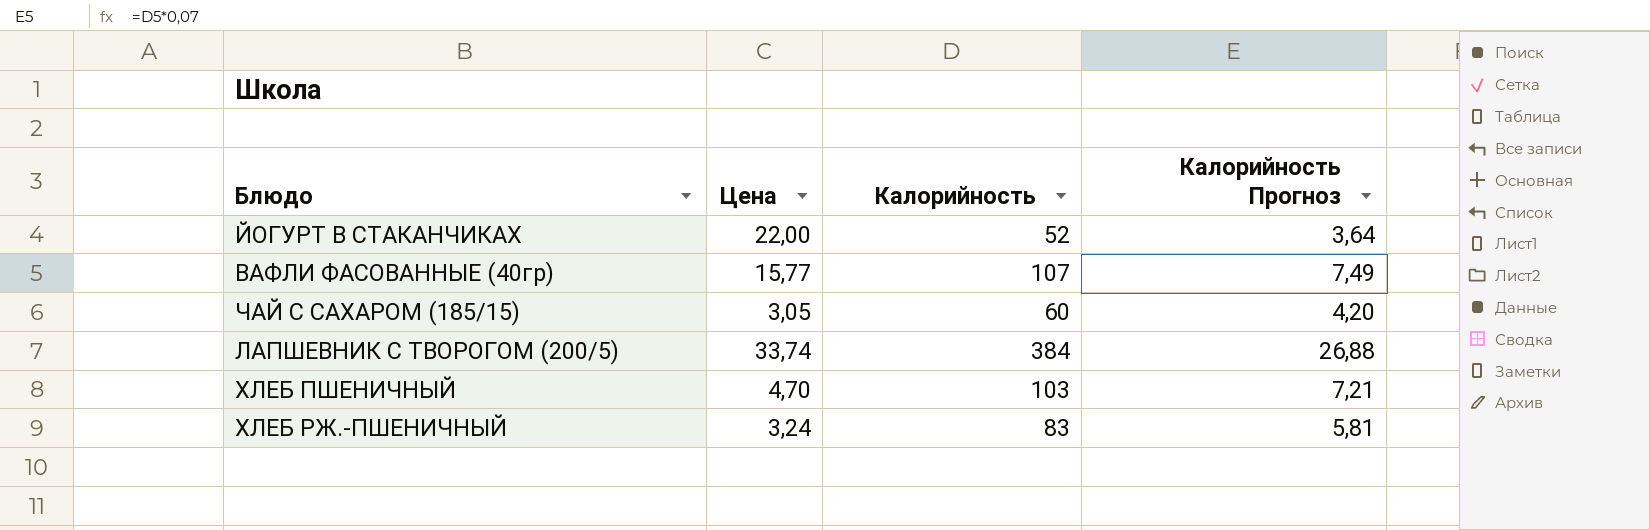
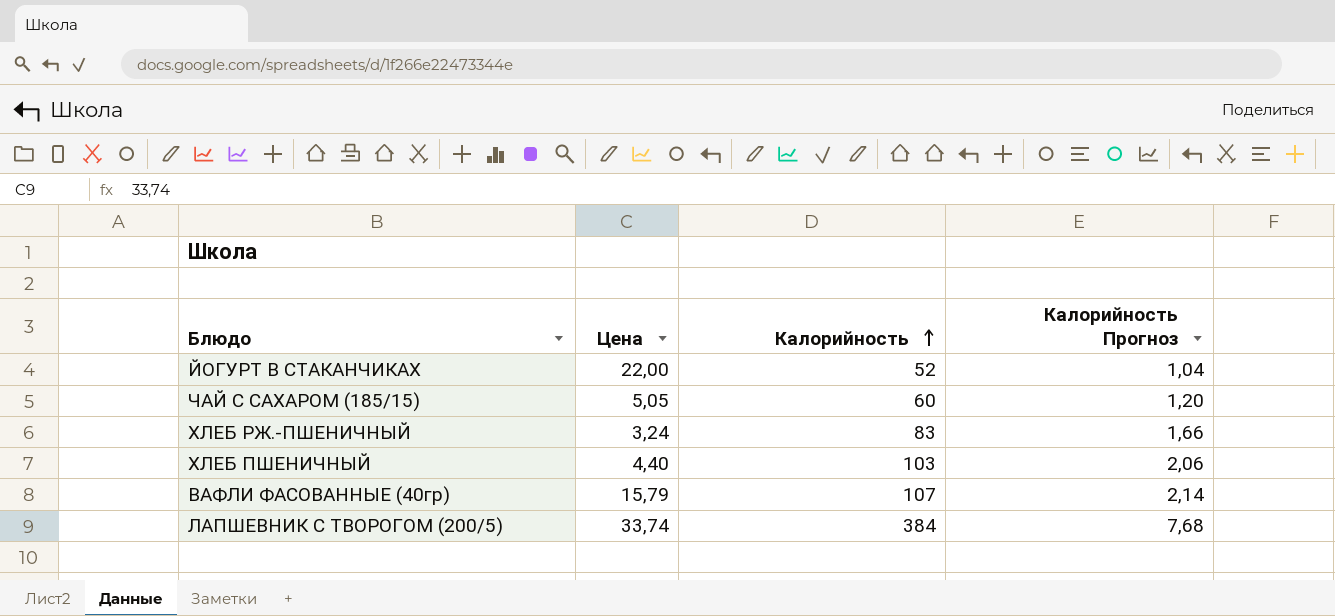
row order: none -> Калорийность ascending
column Калорийность Прогноз | formula: [Калорийность] * 0,07 -> [Калорийность] * 0,02
ЧАЙ С САХАРОМ (185/15) | Цена: 3,05 -> 5,05
ХЛЕБ ПШЕНИЧНЫЙ | Цена: 4,70 -> 4,40
ВАФЛИ ФАСОВАННЫЕ (40гр) | Цена: 15,77 -> 15,79

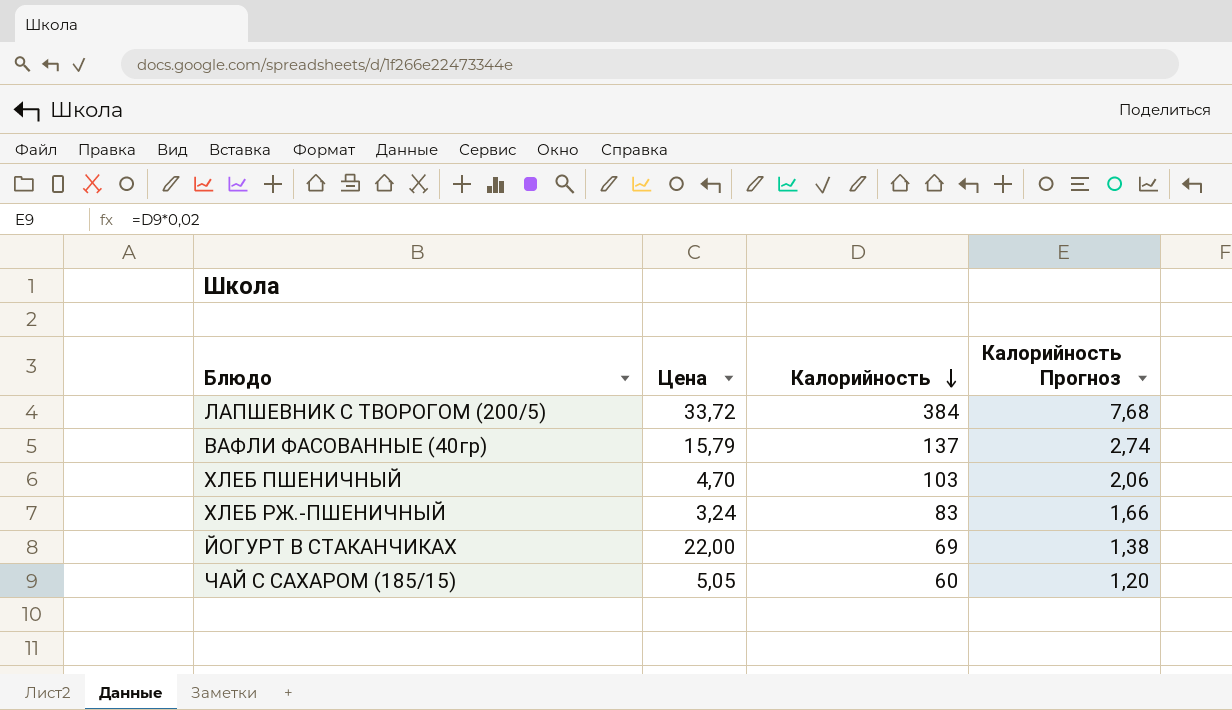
row order: Калорийность ascending -> Калорийность descending
ЛАПШЕВНИК С ТВОРОГОМ (200/5) | Цена: 33,74 -> 33,72
ВАФЛИ ФАСОВАННЫЕ (40гр) | Калорийность: 107 -> 137
ВАФЛИ ФАСОВАННЫЕ (40гр) | Калорийность Прогноз: 2,14 -> 2,74
ХЛЕБ ПШЕНИЧНЫЙ | Цена: 4,40 -> 4,70
ЙОГУРТ В СТАКАНЧИКАХ | Калорийность: 52 -> 69
ЙОГУРТ В СТАКАНЧИКАХ | Калорийность Прогноз: 1,04 -> 1,38

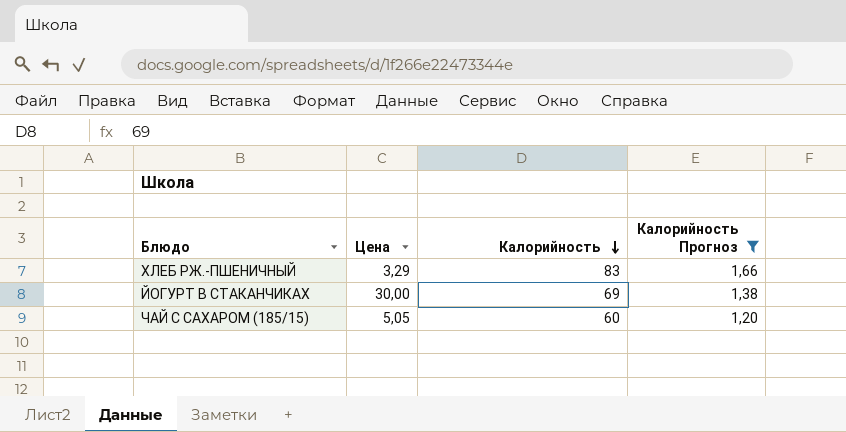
filter: none -> Калорийность Прогноз <= 1,66
ХЛЕБ РЖ.-ПШЕНИЧНЫЙ | Цена: 3,24 -> 3,29
ЙОГУРТ В СТАКАНЧИКАХ | Цена: 22,00 -> 30,00

